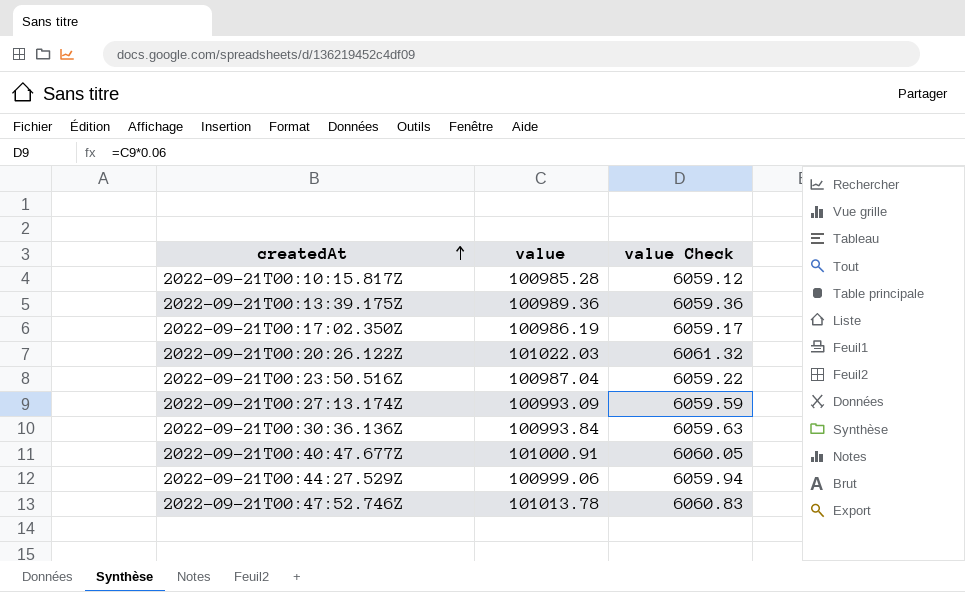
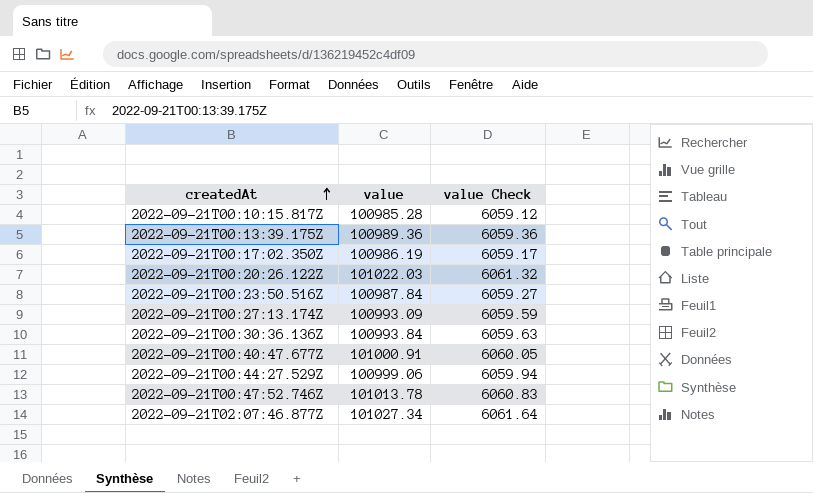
2022-09-21T00:23:50.516Z | value: 100987.04 -> 100987.84
2022-09-21T00:23:50.516Z | value Check: 6059.22 -> 6059.27
row 2022-09-21T02:07:46.877Z: none -> 101027.34 | 6061.64

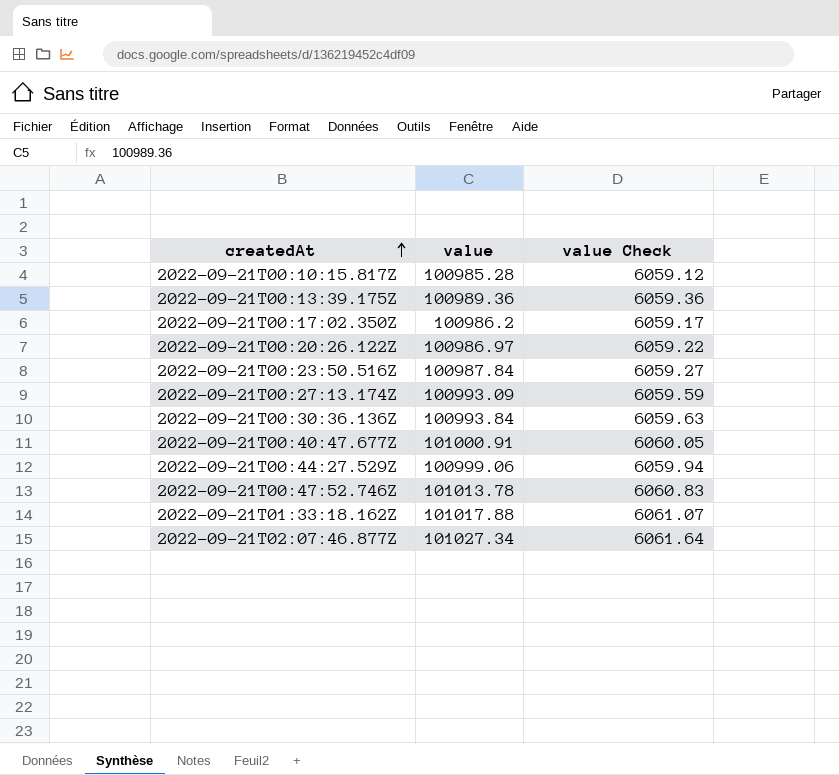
2022-09-21T00:17:02.350Z | value: 100986.19 -> 100986.2
2022-09-21T00:20:26.122Z | value: 101022.03 -> 100986.97
2022-09-21T00:20:26.122Z | value Check: 6061.32 -> 6059.22
row 2022-09-21T01:33:18.162Z: none -> 101017.88 | 6061.07

